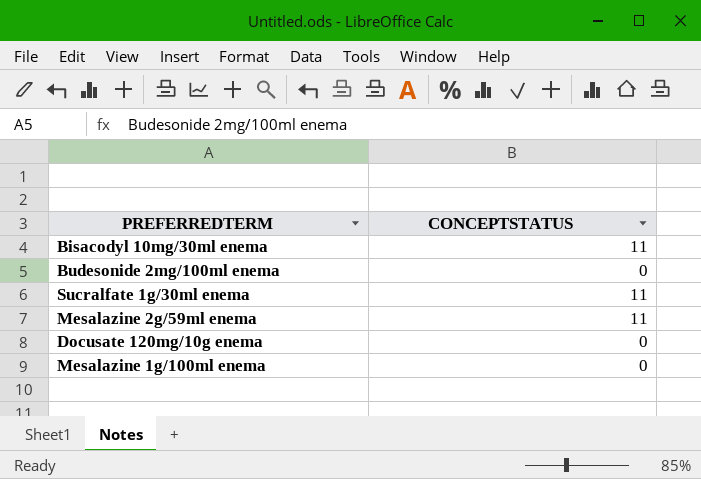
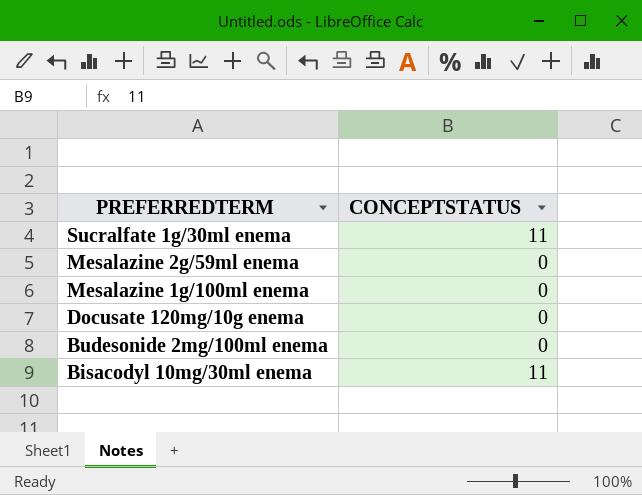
row order: none -> PREFERREDTERM descending
Mesalazine 2g/59ml enema | CONCEPTSTATUS: 11 -> 0

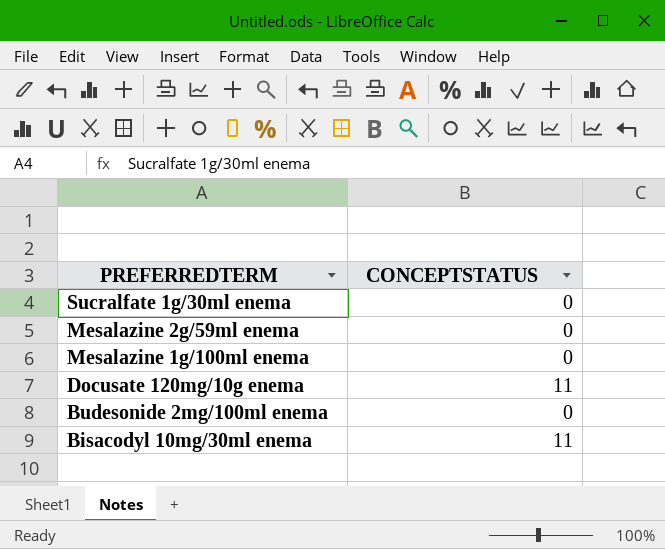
Sucralfate 1g/30ml enema | CONCEPTSTATUS: 11 -> 0
Docusate 120mg/10g enema | CONCEPTSTATUS: 0 -> 11

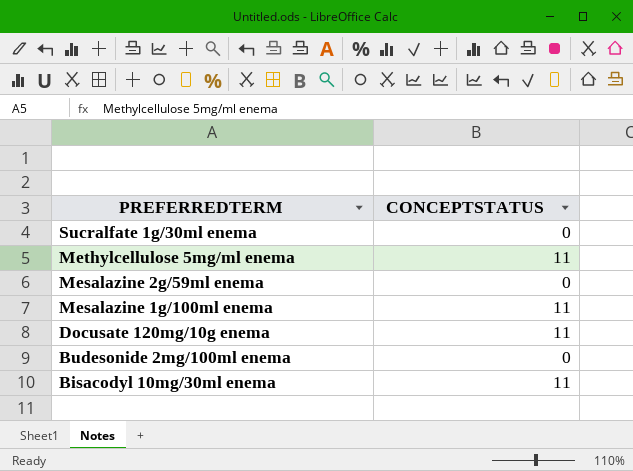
row Methylcellulose 5mg/ml enema: none -> 11
Mesalazine 1g/100ml enema | CONCEPTSTATUS: 0 -> 11

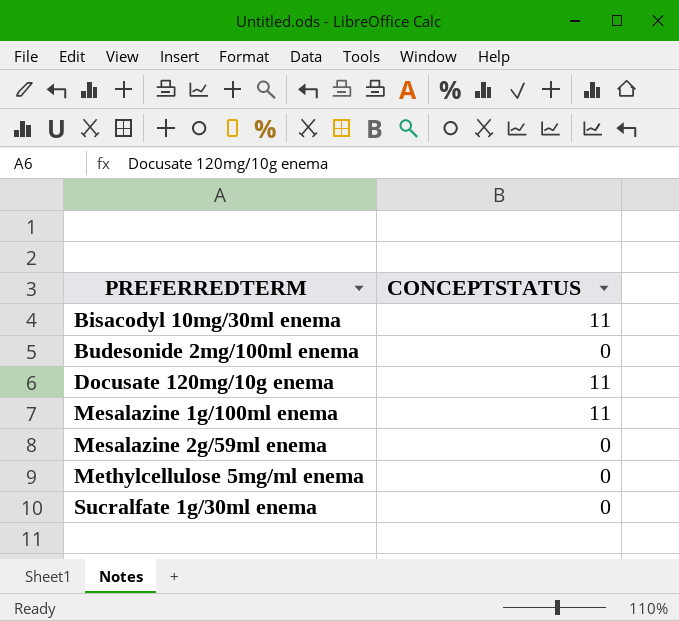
row order: PREFERREDTERM descending -> PREFERREDTERM ascending
Methylcellulose 5mg/ml enema | CONCEPTSTATUS: 11 -> 0

